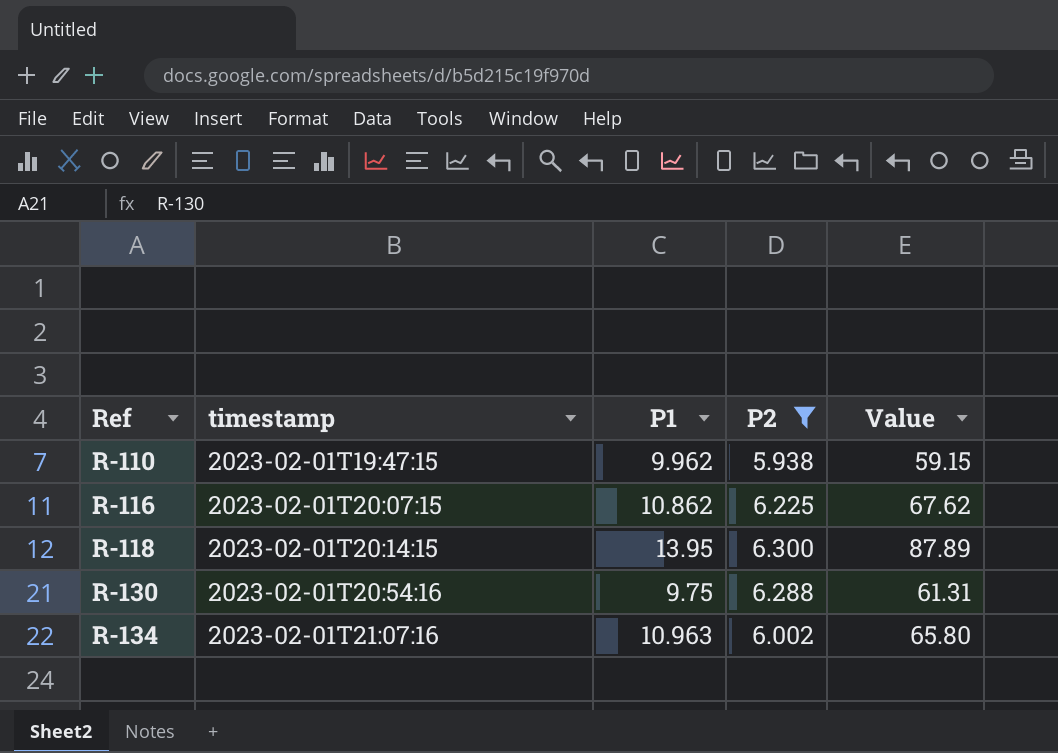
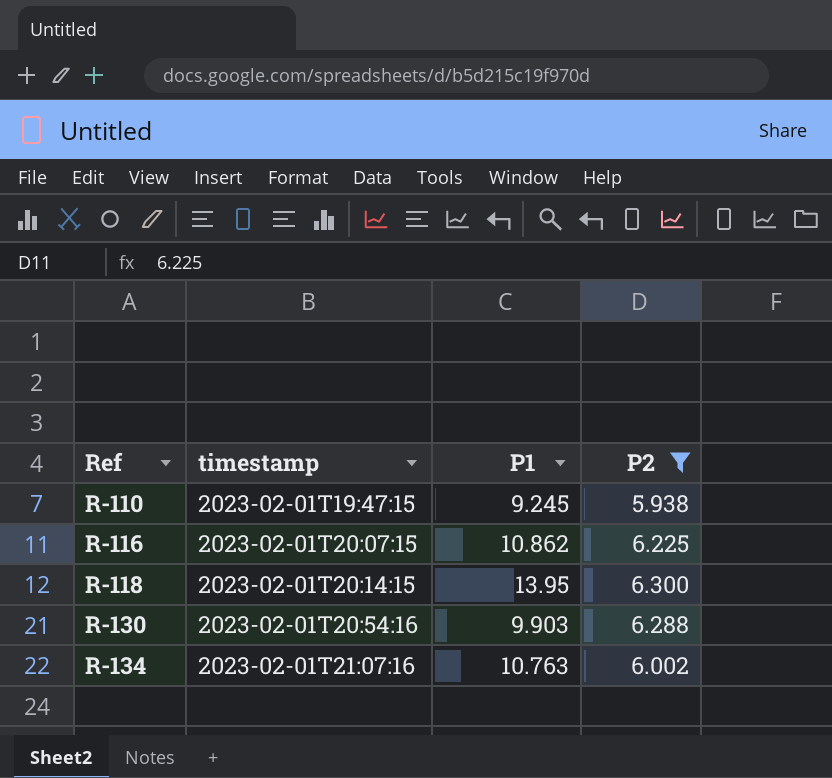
column Value | formula: [P1] * [P2] -> none
R-110 | P1: 9.962 -> 9.245
R-130 | P1: 9.75 -> 9.903
R-134 | P1: 10.963 -> 10.763

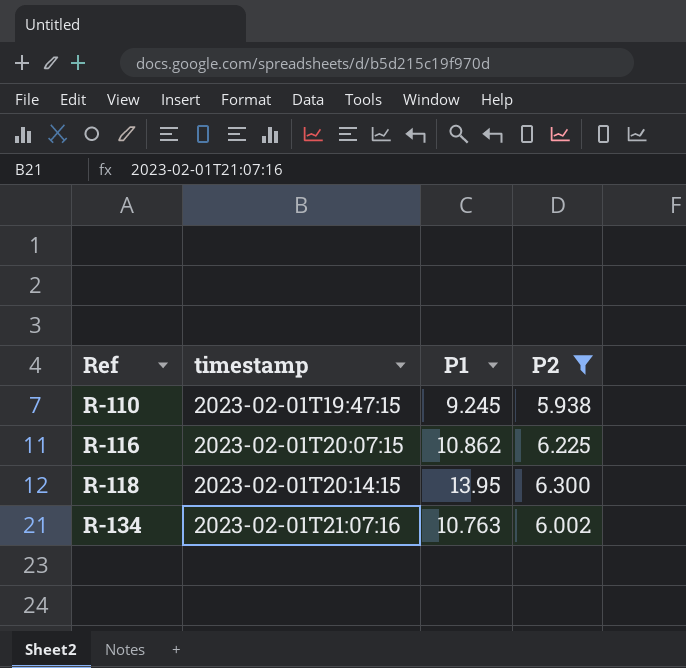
row R-130: 2023-02-01T20:54:16 | 9.903 | 6.288 -> none

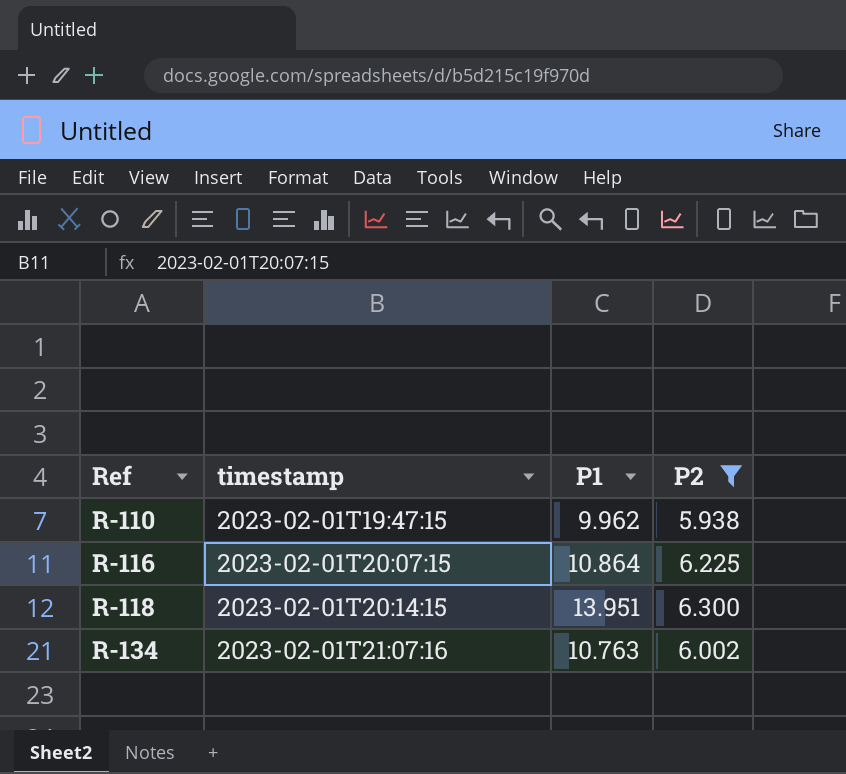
R-110 | P1: 9.245 -> 9.962
R-116 | P1: 10.862 -> 10.864
R-118 | P1: 13.95 -> 13.951

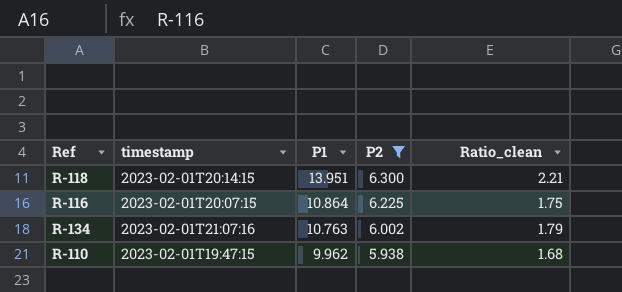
row order: Ref ascending -> P1 descending
column Ratio_clean | formula: none -> [P1] / [P2]

